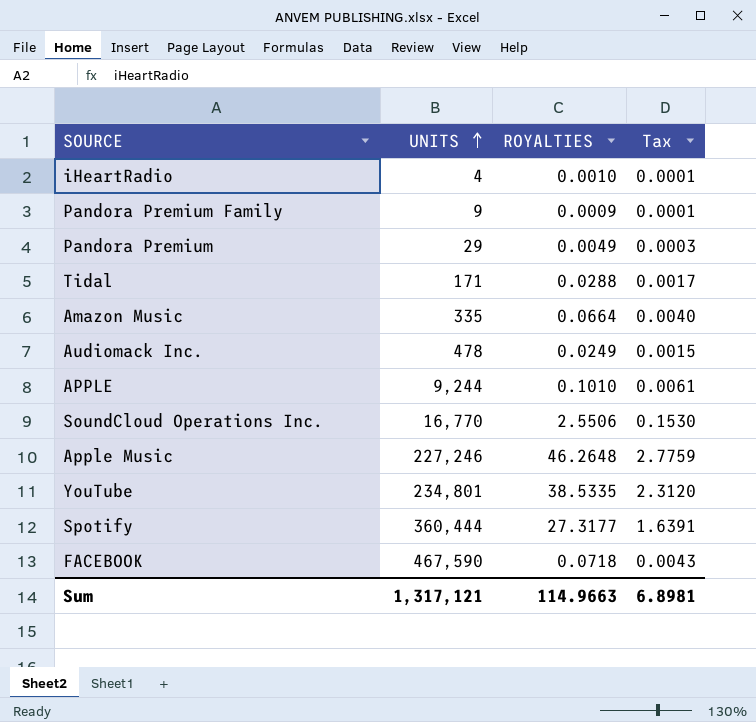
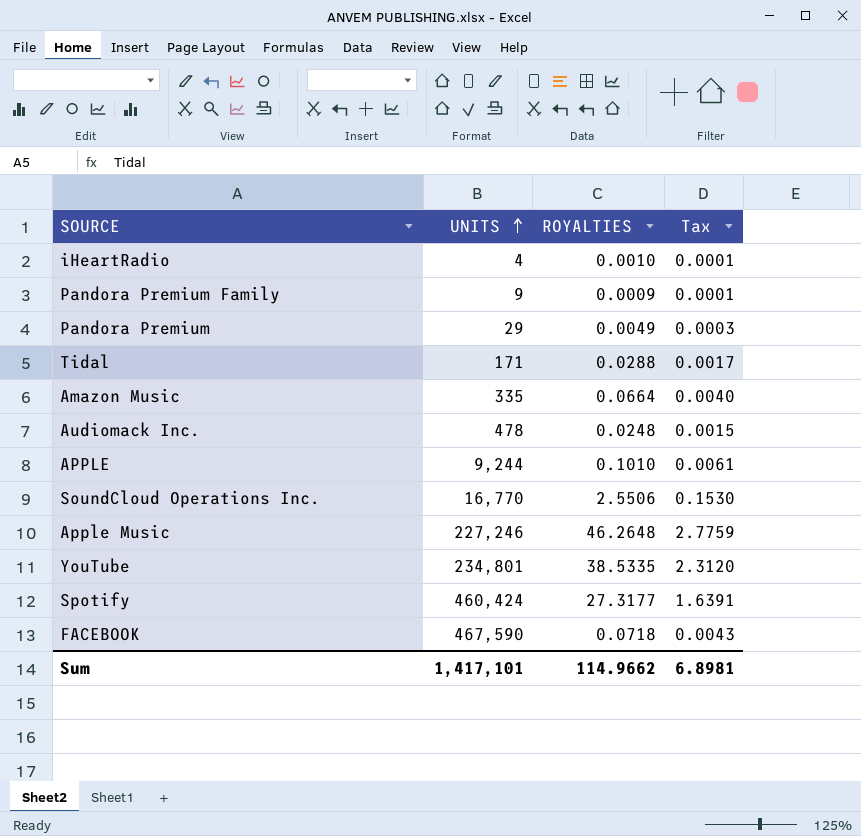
Audiomack Inc. | ROYALTIES: 0.0249 -> 0.0248
Spotify | UNITS: 360,444 -> 460,424
Sum | UNITS: 1,317,121 -> 1,417,101
Sum | ROYALTIES: 114.9663 -> 114.9662

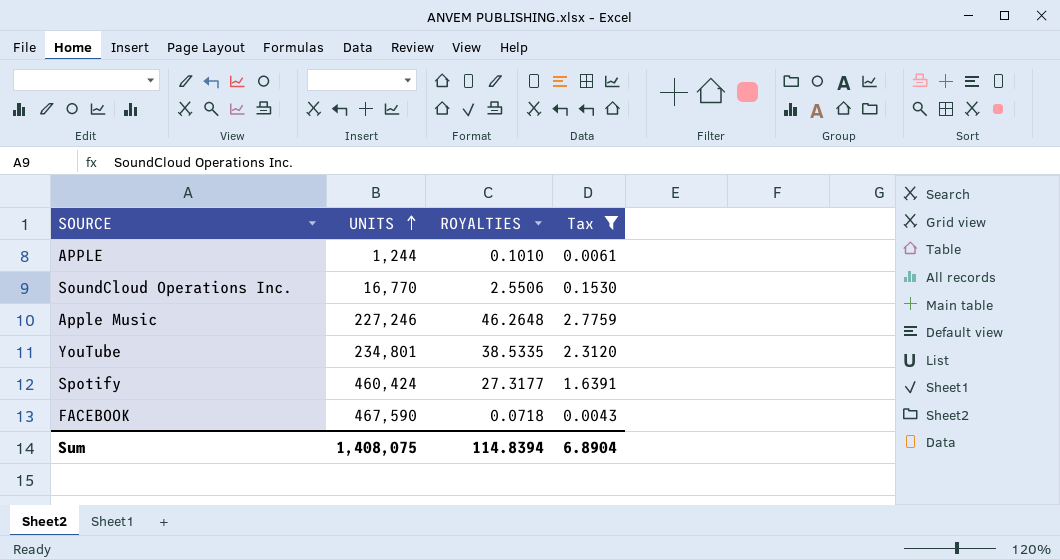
filter: none -> Tax >= 0.0043
APPLE | UNITS: 9,244 -> 1,244
Sum | UNITS: 1,417,101 -> 1,408,075
Sum | ROYALTIES: 114.9662 -> 114.8394
Sum | Tax: 6.8981 -> 6.8904

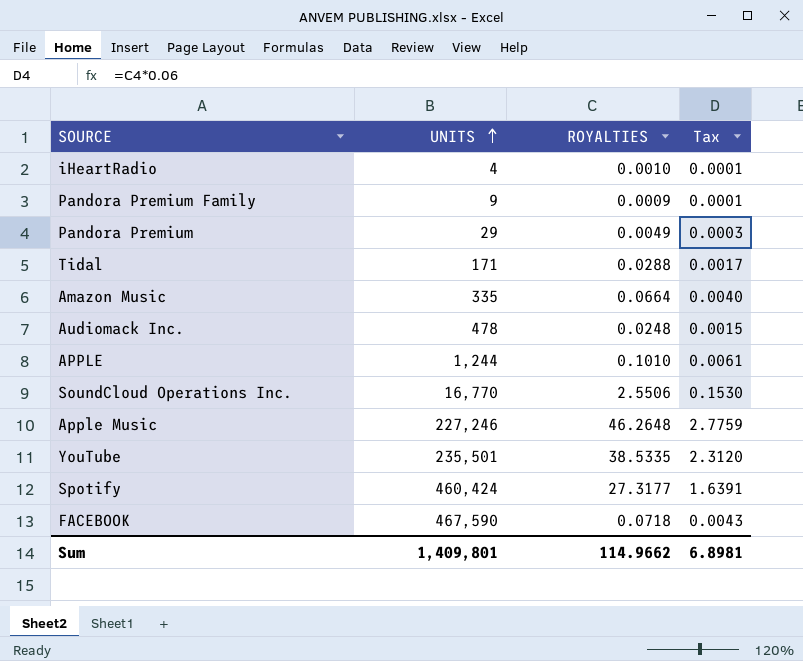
filter: Tax >= 0.0043 -> none
YouTube | UNITS: 234,801 -> 235,501
Sum | UNITS: 1,408,075 -> 1,409,801
Sum | ROYALTIES: 114.8394 -> 114.9662
Sum | Tax: 6.8904 -> 6.8981

